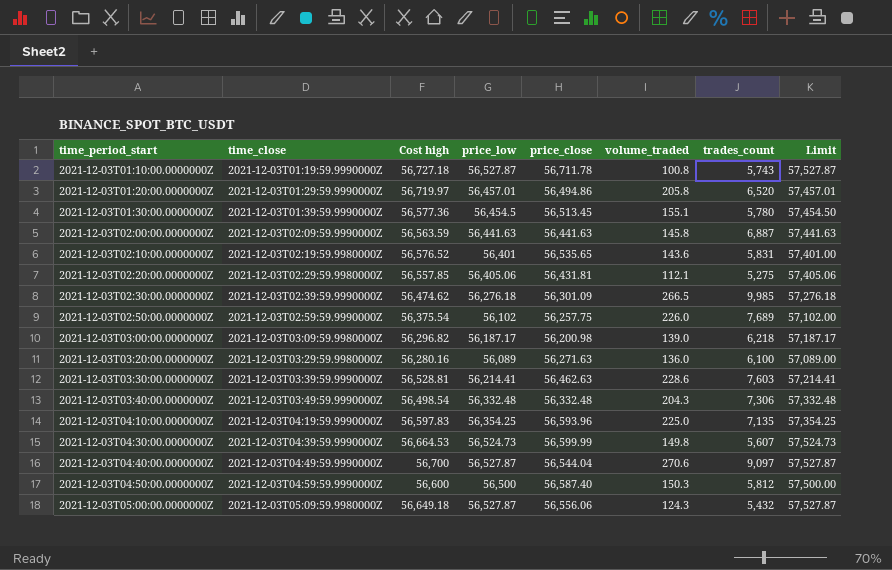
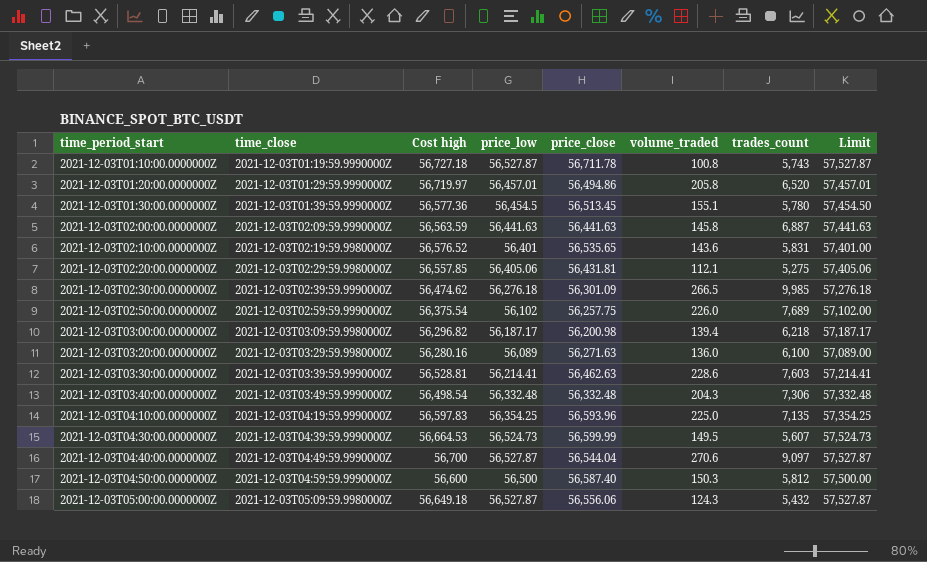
2021-12-03T03:00:00.0000000Z | volume_traded: 139.0 -> 139.4
2021-12-03T04:30:00.0000000Z | volume_traded: 149.8 -> 149.5

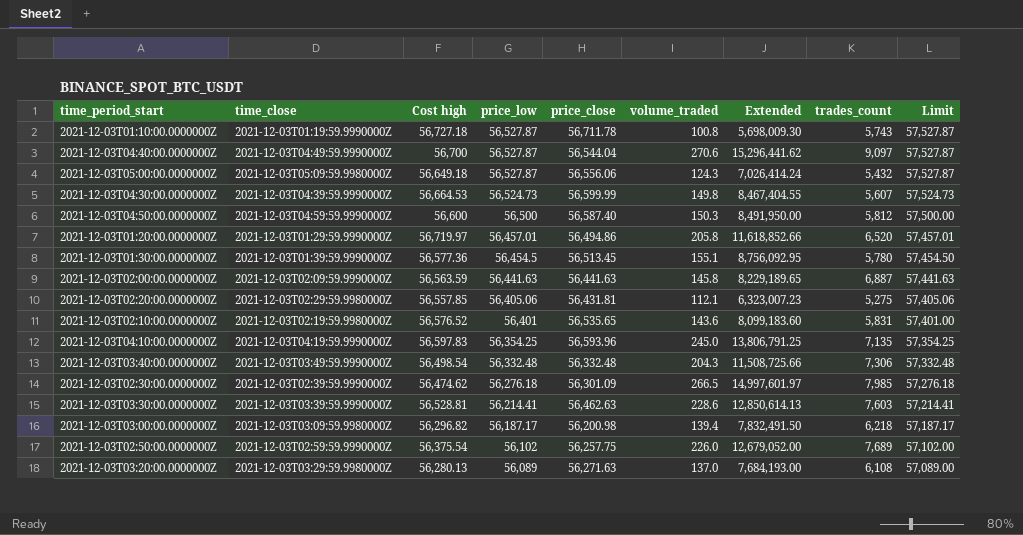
row order: time_period_start ascending -> price_low descending
column Extended | formula: none -> [price_low] * [volume_traded]
2021-12-03T04:30:00.0000000Z | volume_traded: 149.5 -> 149.8
2021-12-03T04:10:00.0000000Z | volume_traded: 225.0 -> 245.0
2021-12-03T02:30:00.0000000Z | trades_count: 9,985 -> 7,985
2021-12-03T03:20:00.0000000Z | Cost high: 56,280.16 -> 56,280.13
2021-12-03T03:20:00.0000000Z | volume_traded: 136.0 -> 137.0
2021-12-03T03:20:00.0000000Z | trades_count: 6,100 -> 6,108

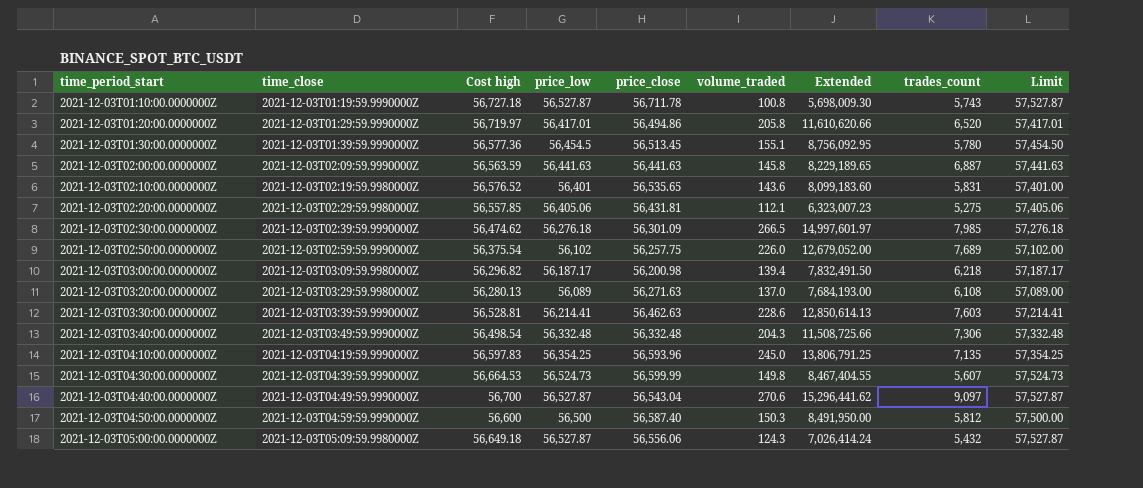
row order: price_low descending -> time_period_start ascending
2021-12-03T01:20:00.0000000Z | price_low: 56,457.01 -> 56,417.01
2021-12-03T01:20:00.0000000Z | Extended: 11,618,852.66 -> 11,610,620.66
2021-12-03T01:20:00.0000000Z | Limit: 57,457.01 -> 57,417.01
2021-12-03T04:40:00.0000000Z | price_close: 56,544.04 -> 56,543.04

